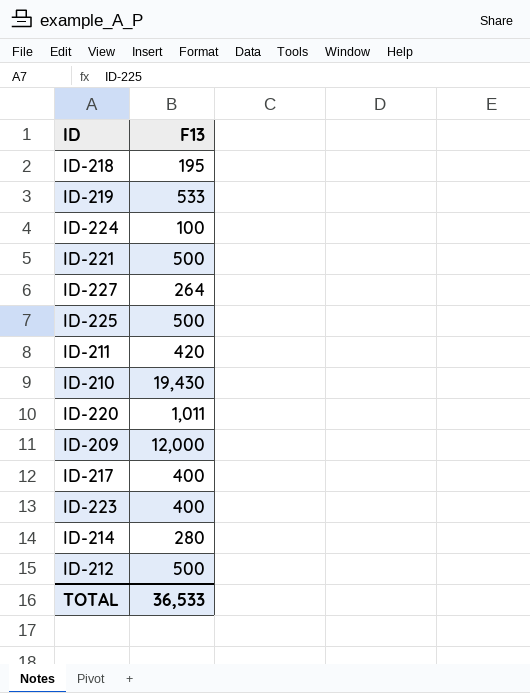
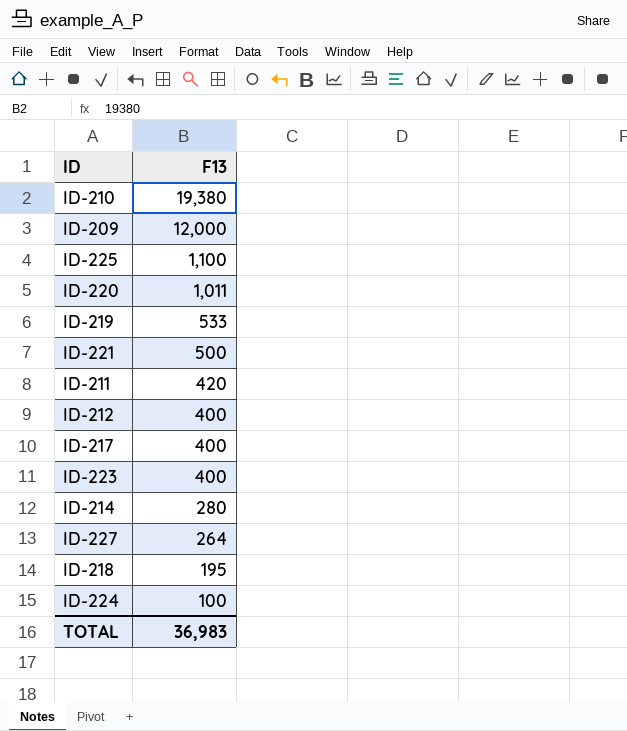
row order: none -> F13 descending
ID-210 | F13: 19,430 -> 19,380
ID-225 | F13: 500 -> 1,100
ID-212 | F13: 500 -> 400
TOTAL | F13: 36,533 -> 36,983

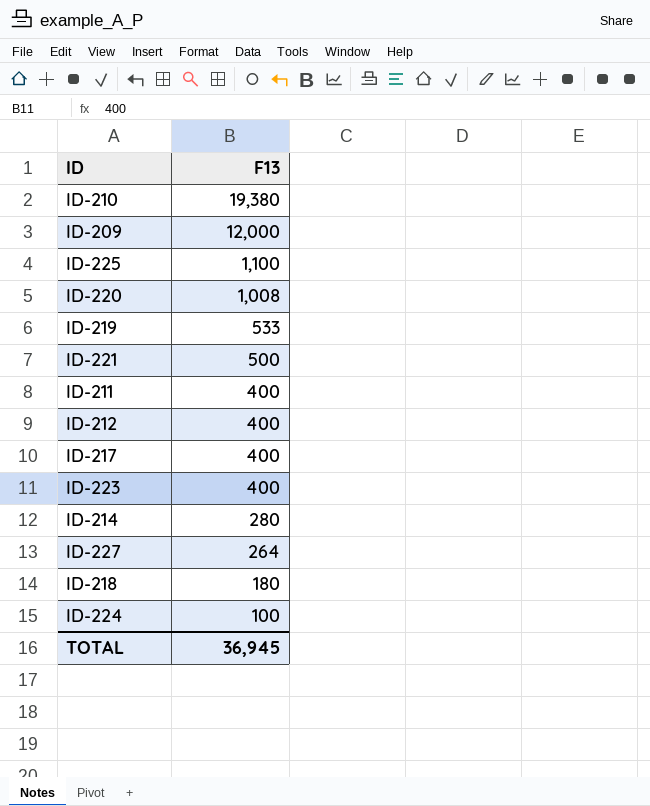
ID-220 | F13: 1,011 -> 1,008
ID-211 | F13: 420 -> 400
ID-218 | F13: 195 -> 180
TOTAL | F13: 36,983 -> 36,945

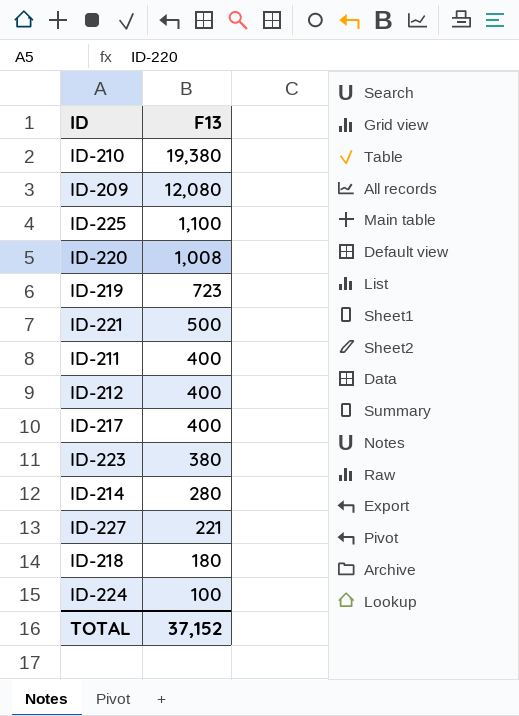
ID-209 | F13: 12,000 -> 12,080
ID-219 | F13: 533 -> 723
ID-223 | F13: 400 -> 380
ID-227 | F13: 264 -> 221
TOTAL | F13: 36,945 -> 37,152

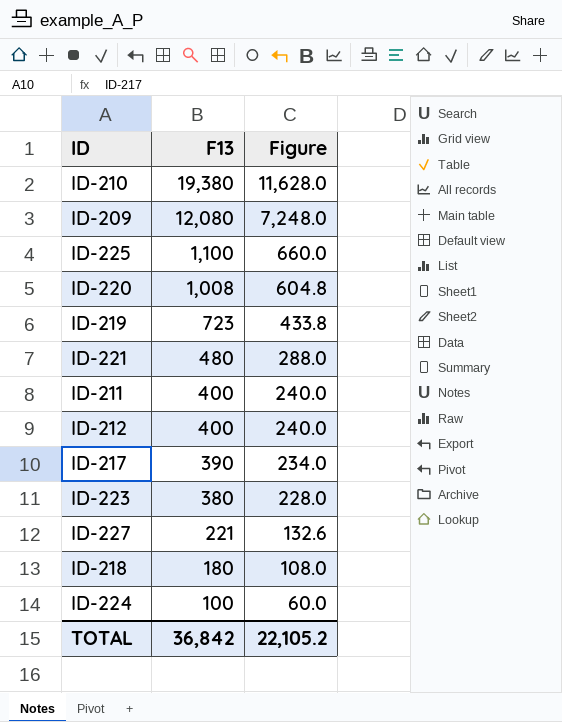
column Figure | formula: none -> [F13] * 0.6
row ID-214: 280 -> none
ID-221 | F13: 500 -> 480
ID-217 | F13: 400 -> 390
TOTAL | F13: 37,152 -> 36,842

